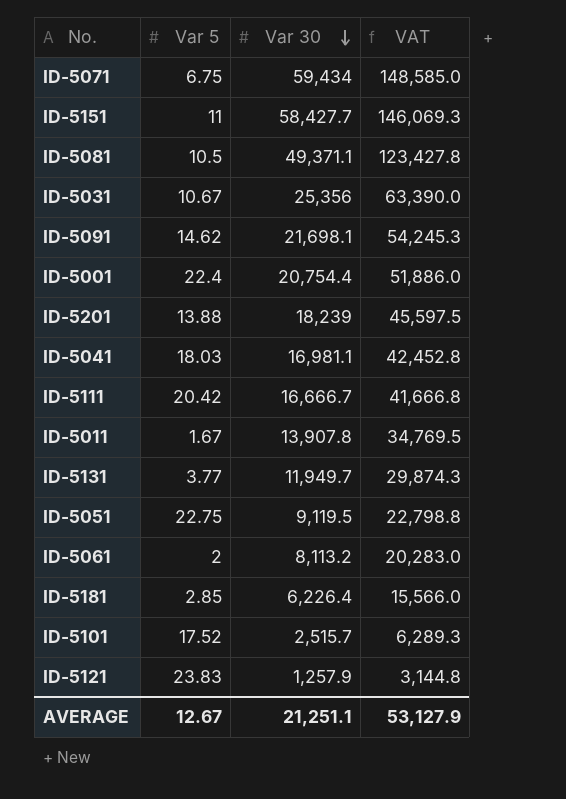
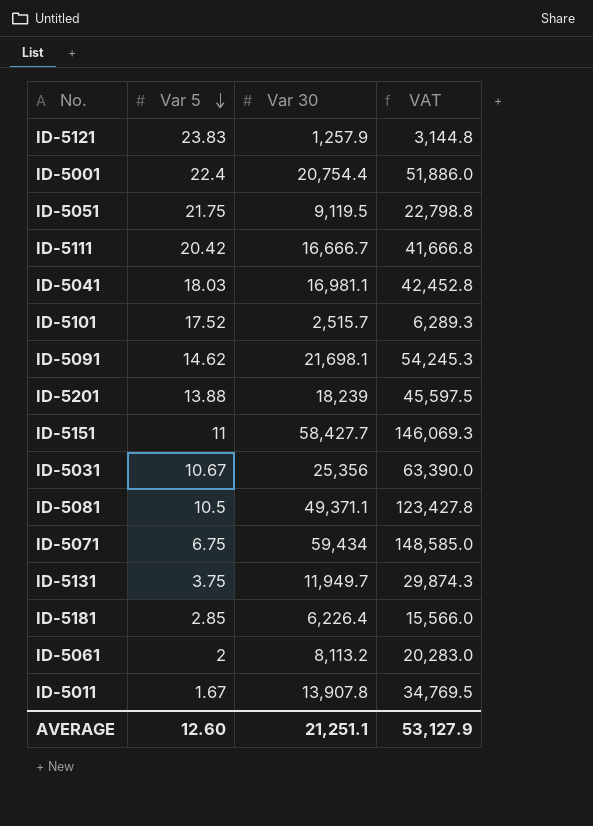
row order: Var 30 descending -> Var 5 descending
ID-5051 | Var 5: 22.75 -> 21.75
ID-5131 | Var 5: 3.77 -> 3.75
AVERAGE | Var 5: 12.67 -> 12.60

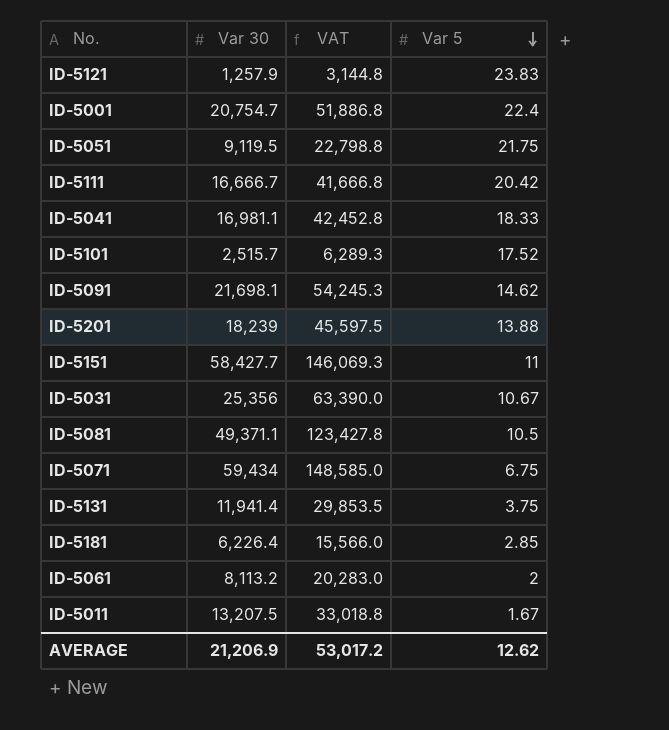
column Var 5 | position: 2 -> 4
ID-5001 | Var 30: 20,754.4 -> 20,754.7
ID-5001 | VAT: 51,886.0 -> 51,886.8
ID-5041 | Var 5: 18.03 -> 18.33
ID-5131 | Var 30: 11,949.7 -> 11,941.4
ID-5131 | VAT: 29,874.3 -> 29,853.5
ID-5011 | Var 30: 13,907.8 -> 13,207.5
ID-5011 | VAT: 34,769.5 -> 33,018.8
AVERAGE | Var 30: 21,251.1 -> 21,206.9
AVERAGE | VAT: 53,127.9 -> 53,017.2
AVERAGE | Var 5: 12.60 -> 12.62

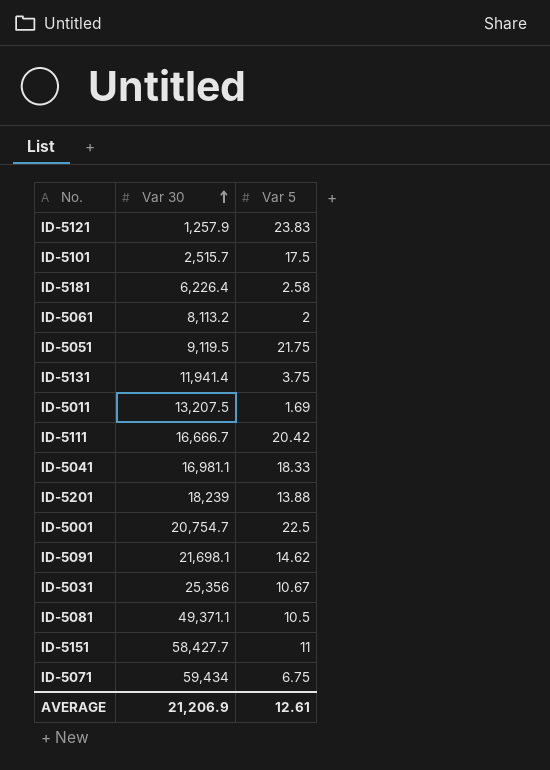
row order: Var 5 descending -> Var 30 ascending
column VAT | formula: [Var 30] * 2.5 -> none
ID-5101 | Var 5: 17.52 -> 17.5
ID-5181 | Var 5: 2.85 -> 2.58
ID-5011 | Var 5: 1.67 -> 1.69
ID-5001 | Var 5: 22.4 -> 22.5
AVERAGE | Var 5: 12.62 -> 12.61

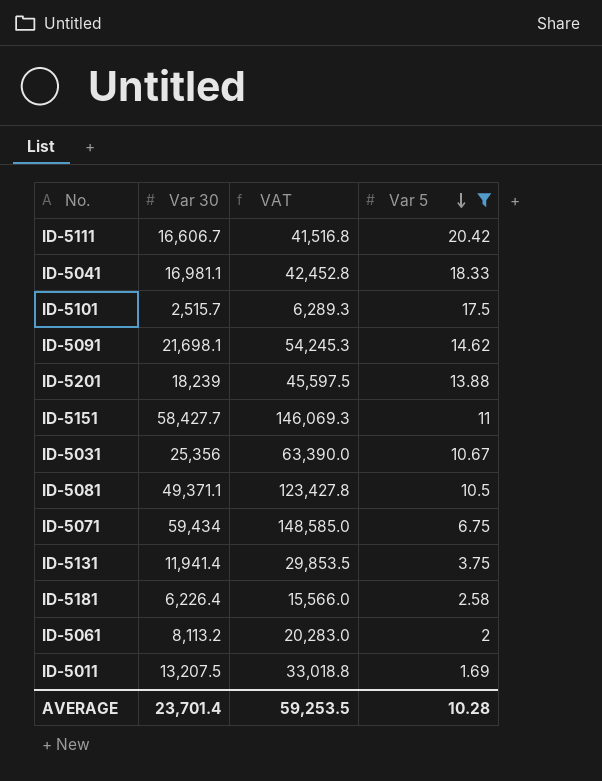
filter: none -> Var 5 <= 20.42
row order: Var 30 ascending -> Var 5 descending
column VAT | formula: none -> [Var 30] * 2.5
ID-5111 | Var 30: 16,666.7 -> 16,606.7
AVERAGE | Var 30: 21,206.9 -> 23,701.4
AVERAGE | Var 5: 12.61 -> 10.28

